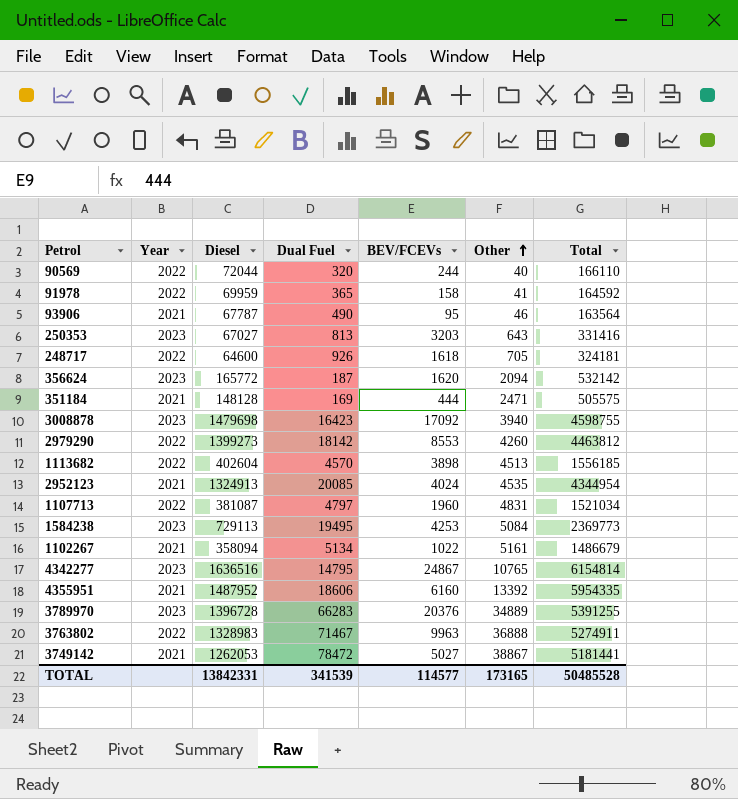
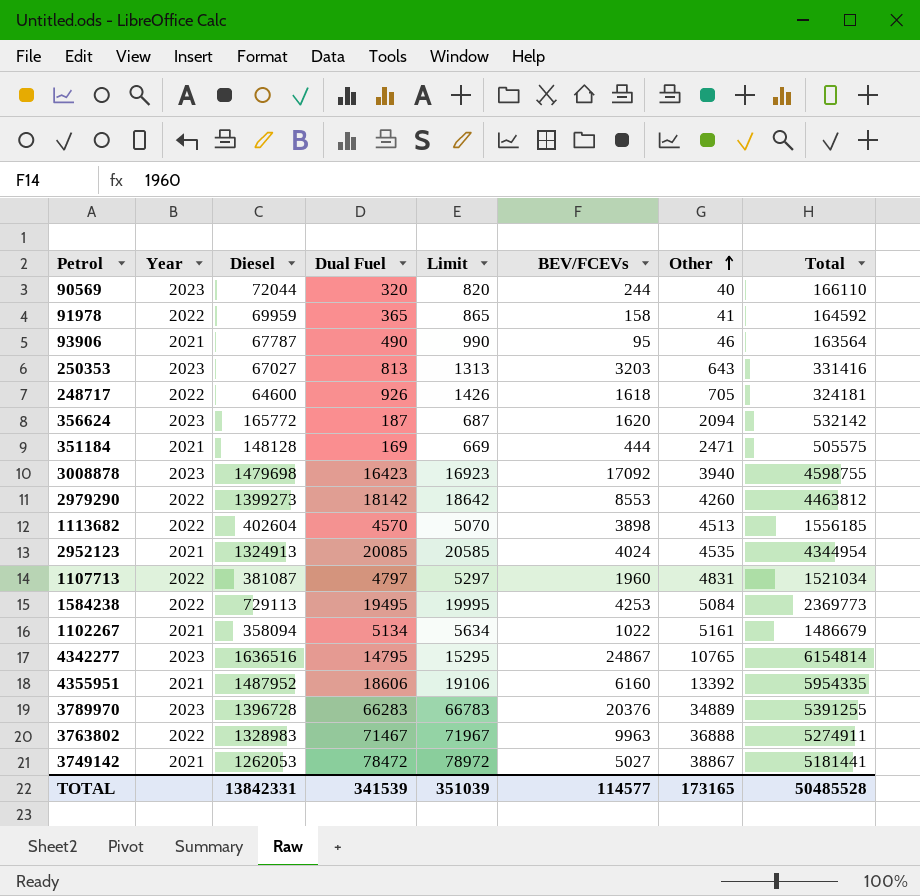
column Limit | formula: none -> [Dual Fuel] + 500
90569 | Year: 2022 -> 2023
1584238 | Year: 2023 -> 2022

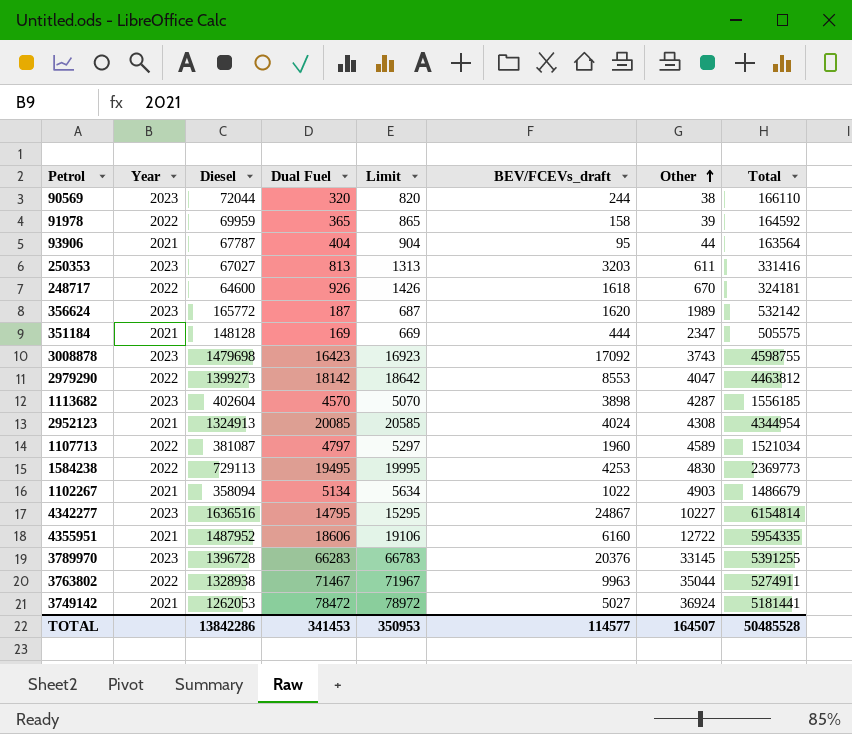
column name: BEV/FCEVs -> BEV/FCEVs_draft
90569 | Other: 40 -> 38
91978 | Other: 41 -> 39
93906 | Dual Fuel: 490 -> 404
93906 | Limit: 990 -> 904
93906 | Other: 46 -> 44
250353 | Other: 643 -> 611
248717 | Other: 705 -> 670
356624 | Other: 2094 -> 1989
351184 | Other: 2471 -> 2347
3008878 | Other: 3940 -> 3743
2979290 | Other: 4260 -> 4047
1113682 | Year: 2022 -> 2023
1113682 | Other: 4513 -> 4287
2952123 | Other: 4535 -> 4308
1107713 | Other: 4831 -> 4589
1584238 | Other: 5084 -> 4830
1102267 | Other: 5161 -> 4903
4342277 | Other: 10765 -> 10227
4355951 | Other: 13392 -> 12722
3789970 | Other: 34889 -> 33145
3763802 | Diesel: 1328983 -> 1328938
3763802 | Other: 36888 -> 35044
3749142 | Other: 38867 -> 36924
TOTAL | Diesel: 13842331 -> 13842286
TOTAL | Dual Fuel: 341539 -> 341453
TOTAL | Limit: 351039 -> 350953
TOTAL | Other: 173165 -> 164507

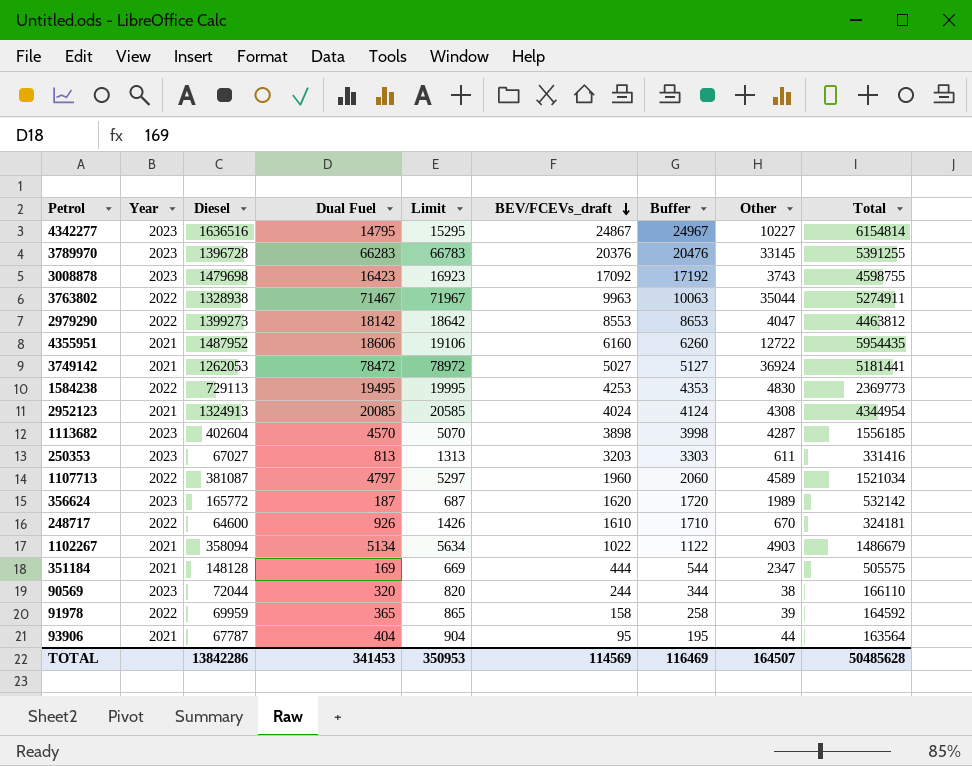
row order: Other ascending -> BEV/FCEVs_draft descending
column Buffer | formula: none -> [BEV/FCEVs_draft] + 100
4355951 | Total: 5954335 -> 5954435
248717 | BEV/FCEVs_draft: 1618 -> 1610
TOTAL | BEV/FCEVs_draft: 114577 -> 114569
TOTAL | Total: 50485528 -> 50485628

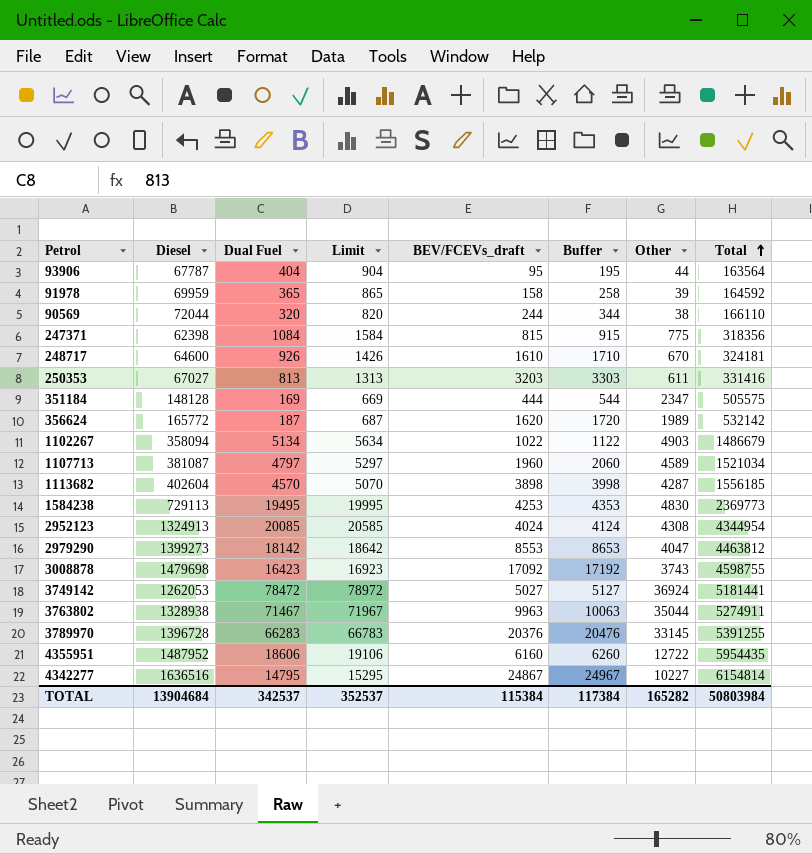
row order: BEV/FCEVs_draft descending -> Total ascending
column Year | position: 2 -> none
row 247371: none -> 62398 | 1084 | 1584 | 815 | 915 | 775 | 318356
TOTAL | Diesel: 13842286 -> 13904684
TOTAL | Dual Fuel: 341453 -> 342537
TOTAL | Limit: 350953 -> 352537
TOTAL | BEV/FCEVs_draft: 114569 -> 115384
TOTAL | Buffer: 116469 -> 117384
TOTAL | Other: 164507 -> 165282
TOTAL | Total: 50485628 -> 50803984

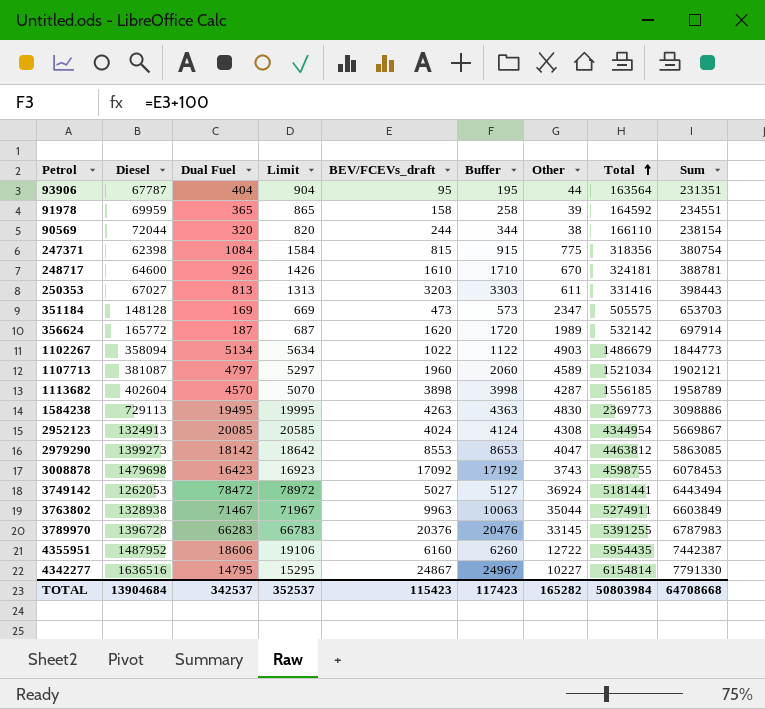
column Sum | formula: none -> [Diesel] + [Total]
351184 | BEV/FCEVs_draft: 444 -> 473
351184 | Buffer: 544 -> 573
1584238 | BEV/FCEVs_draft: 4253 -> 4263
1584238 | Buffer: 4353 -> 4363
TOTAL | BEV/FCEVs_draft: 115384 -> 115423
TOTAL | Buffer: 117384 -> 117423

